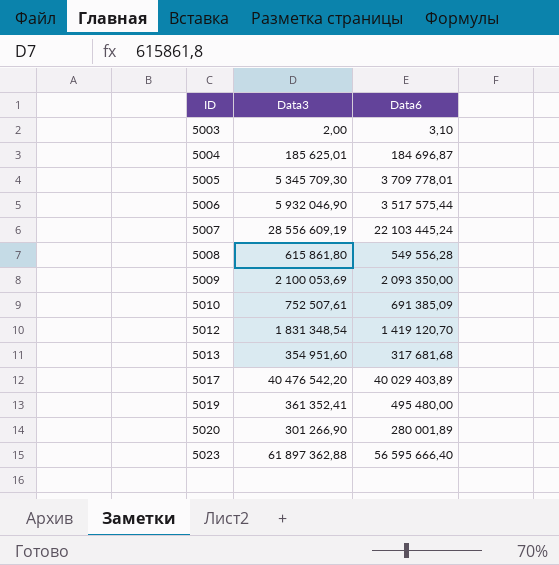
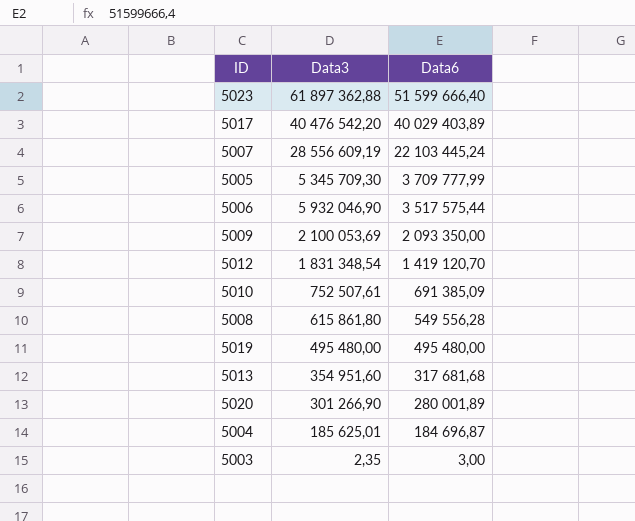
row order: ID ascending -> Data6 descending
5023 | Data6: 56 595 666,40 -> 51 599 666,40
5005 | Data6: 3 709 778,01 -> 3 709 777,99
5019 | Data3: 361 352,41 -> 495 480,00
5003 | Data3: 2,00 -> 2,35
5003 | Data6: 3,10 -> 3,00

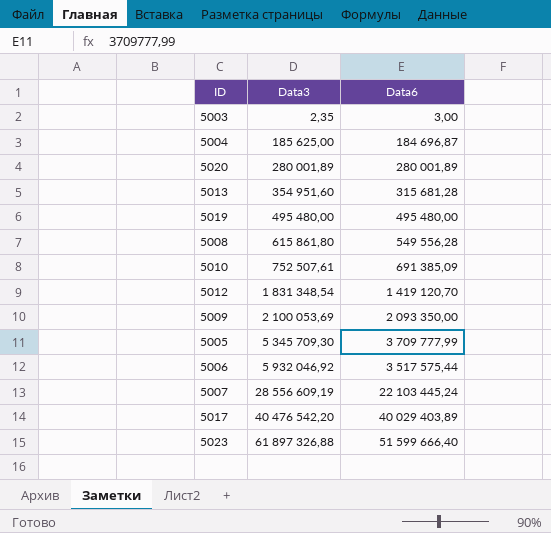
row order: Data6 descending -> Data3 ascending
5004 | Data3: 185 625,01 -> 185 625,00
5020 | Data3: 301 266,90 -> 280 001,89
5013 | Data6: 317 681,68 -> 315 681,28
5006 | Data3: 5 932 046,90 -> 5 932 046,92
5023 | Data3: 61 897 362,88 -> 61 897 326,88

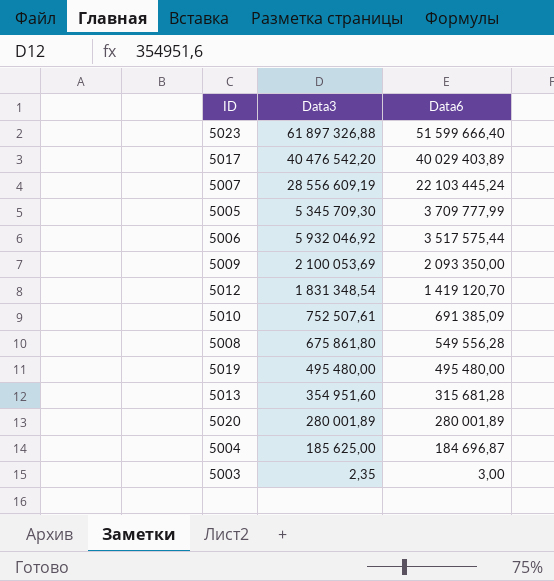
row order: Data3 ascending -> Data6 descending
5008 | Data3: 615 861,80 -> 675 861,80

